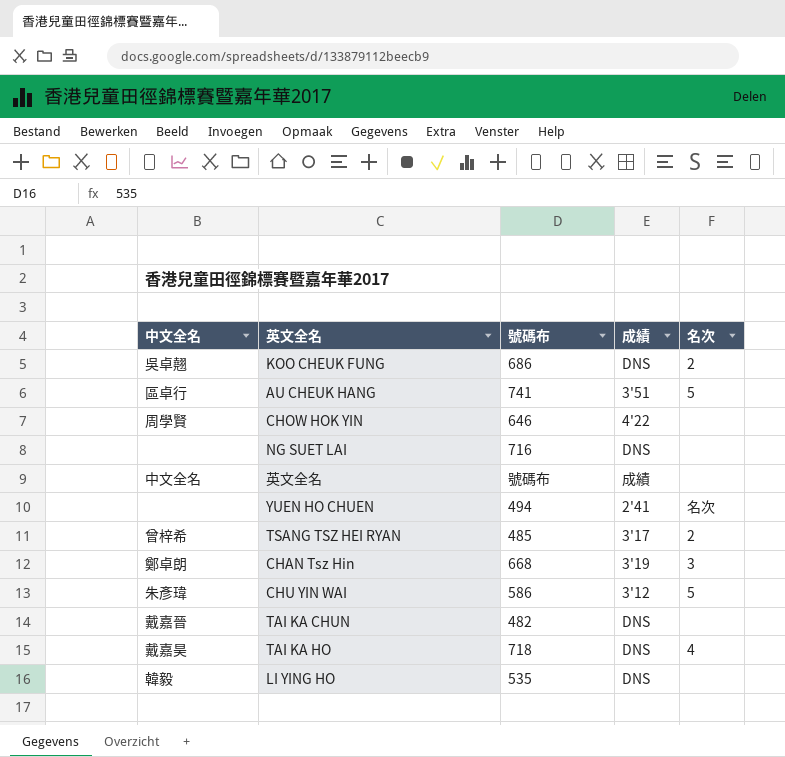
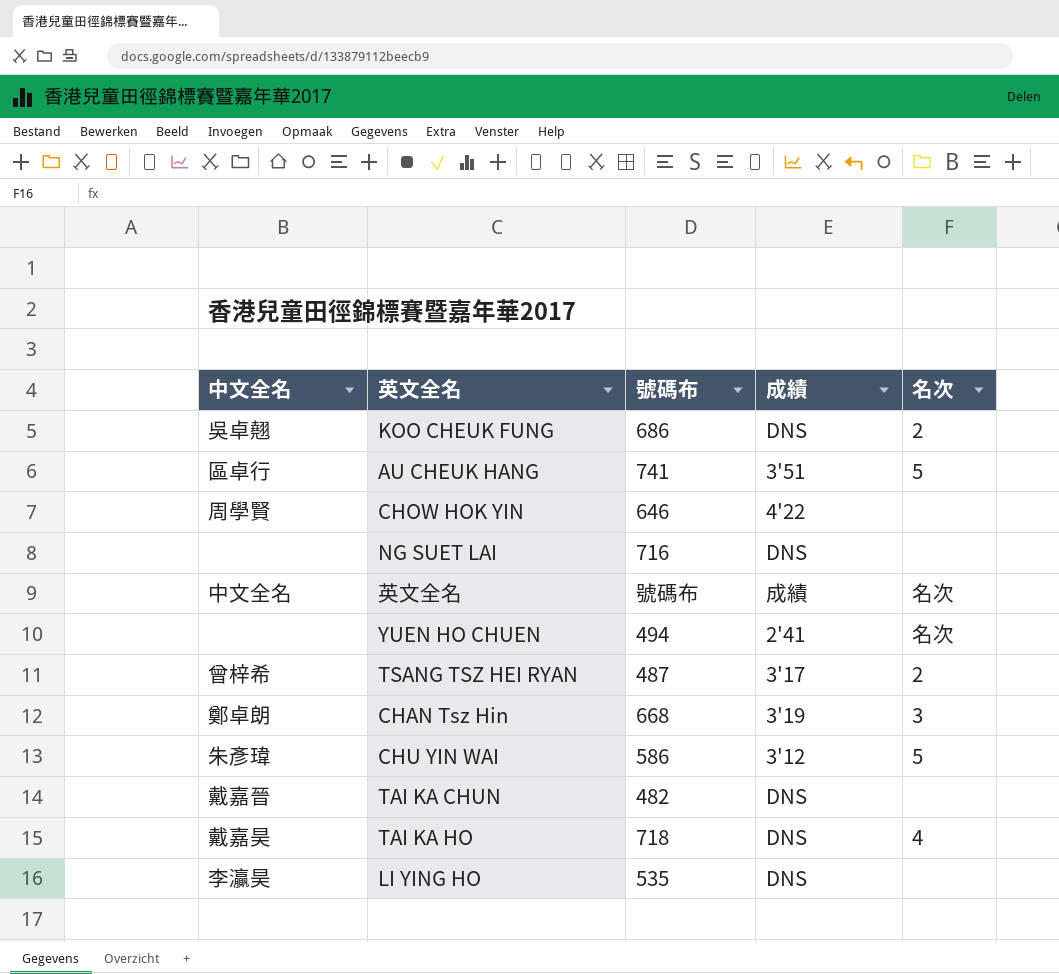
英文全名 | 名次: none -> 名次
TSANG TSZ HEI RYAN | 號碼布: 485 -> 487
LI YING HO | 中文全名: 韓毅 -> 李灜昊

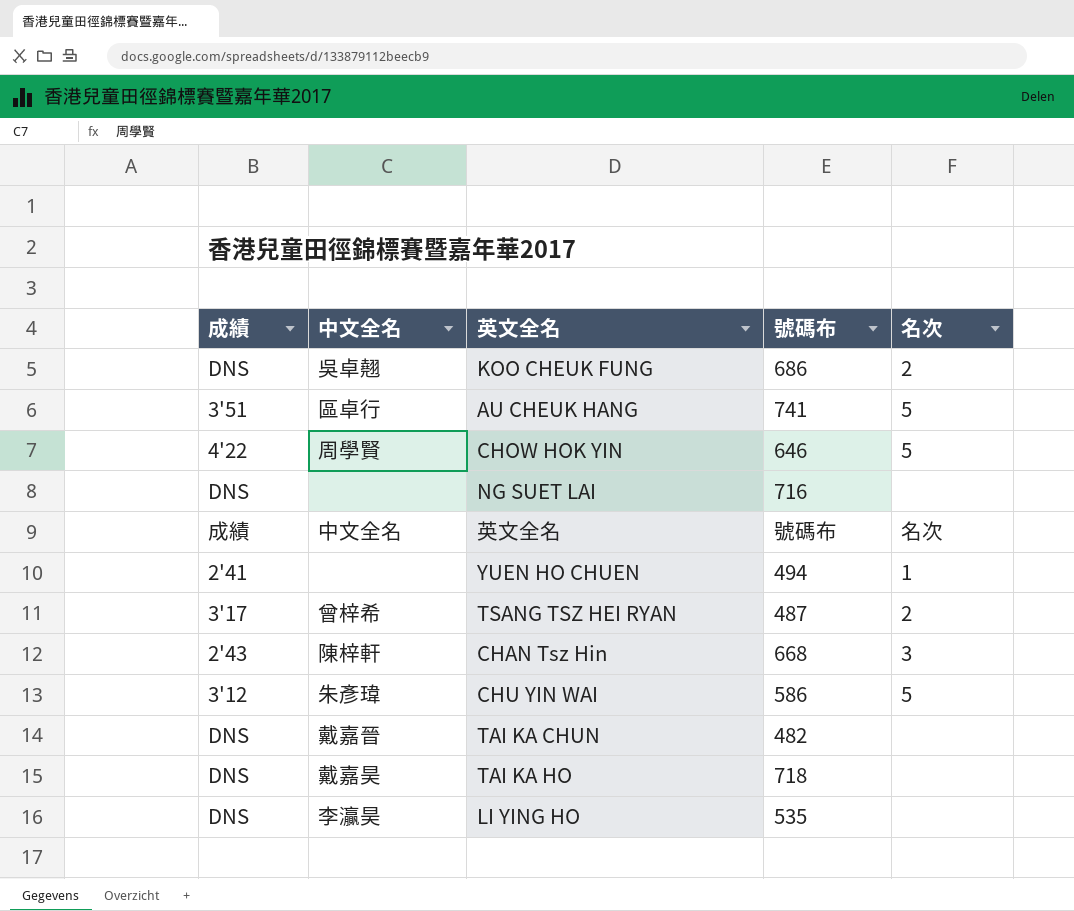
column 成績 | position: 4 -> 1
CHOW HOK YIN | 名次: none -> 5
YUEN HO CHUEN | 名次: 名次 -> 1
CHAN Tsz Hin | 成績: 3'19 -> 2'43
CHAN Tsz Hin | 中文全名: 鄭卓朗 -> 陳梓軒
TAI KA HO | 名次: 4 -> none

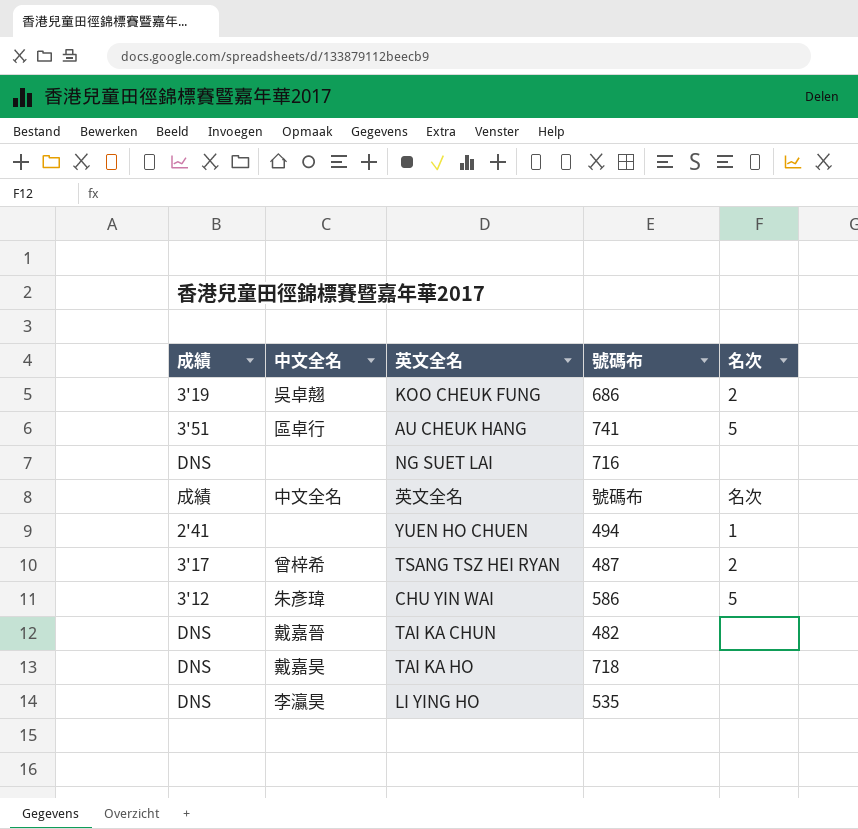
row CHOW HOK YIN: 4'22 | 周學賢 | 646 | 5 -> none
row CHAN Tsz Hin: 2'43 | 陳梓軒 | 668 | 3 -> none
KOO CHEUK FUNG | 成績: DNS -> 3'19

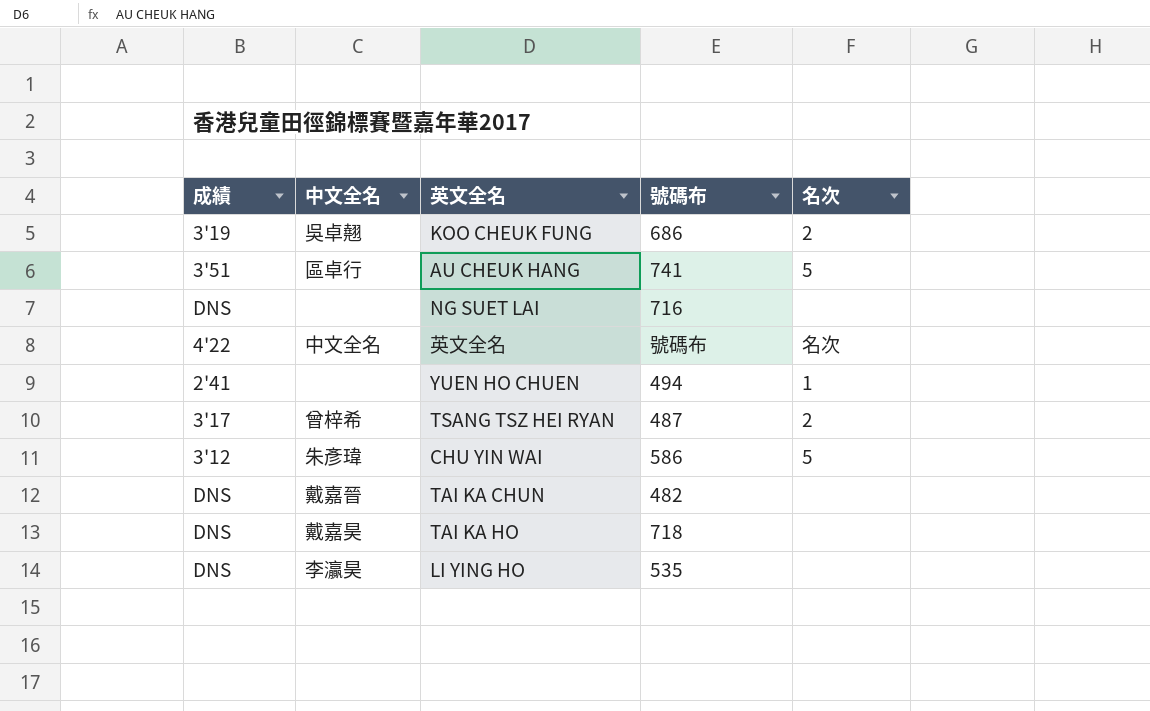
英文全名 | 成績: 成績 -> 4'22

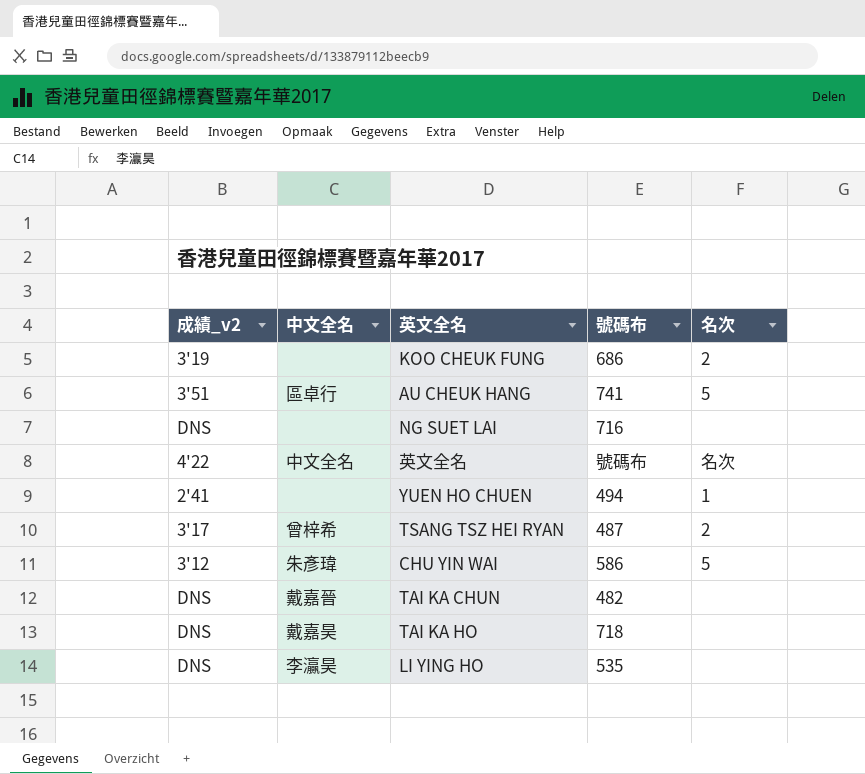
column name: 成績 -> 成績_v2
KOO CHEUK FUNG | 中文全名: 吳卓翹 -> none

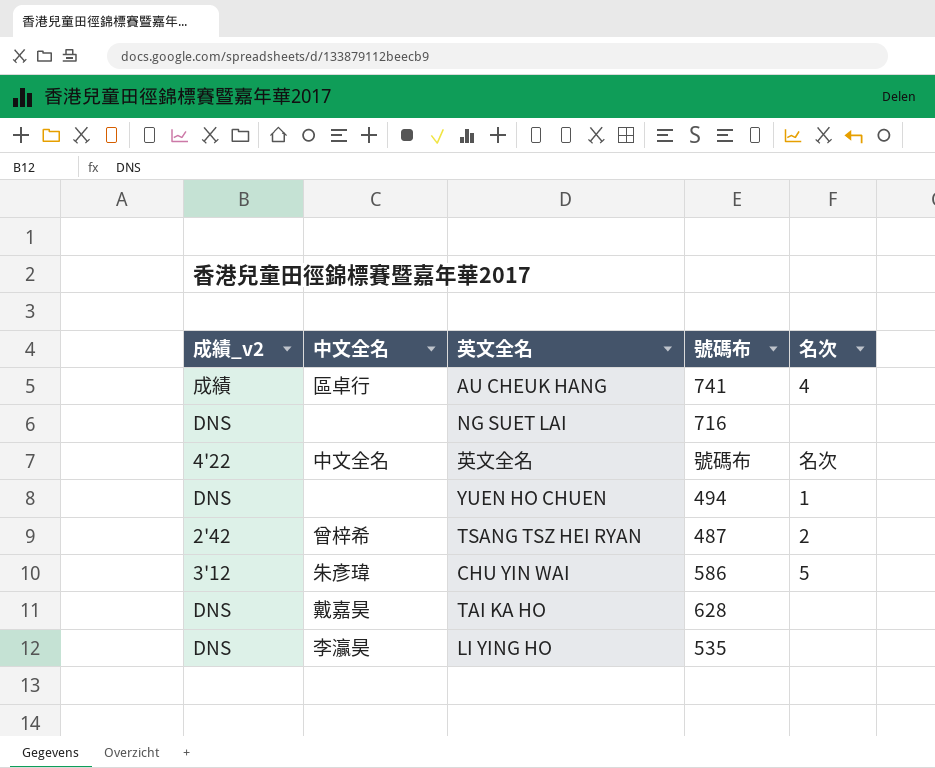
row KOO CHEUK FUNG: 3'19 | none | 686 | 2 -> none
row TAI KA CHUN: DNS | 戴嘉晉 | 482 | none -> none
AU CHEUK HANG | 成績_v2: 3'51 -> 成績
AU CHEUK HANG | 名次: 5 -> 4
YUEN HO CHUEN | 成績_v2: 2'41 -> DNS
TSANG TSZ HEI RYAN | 成績_v2: 3'17 -> 2'42
TAI KA HO | 號碼布: 718 -> 628

